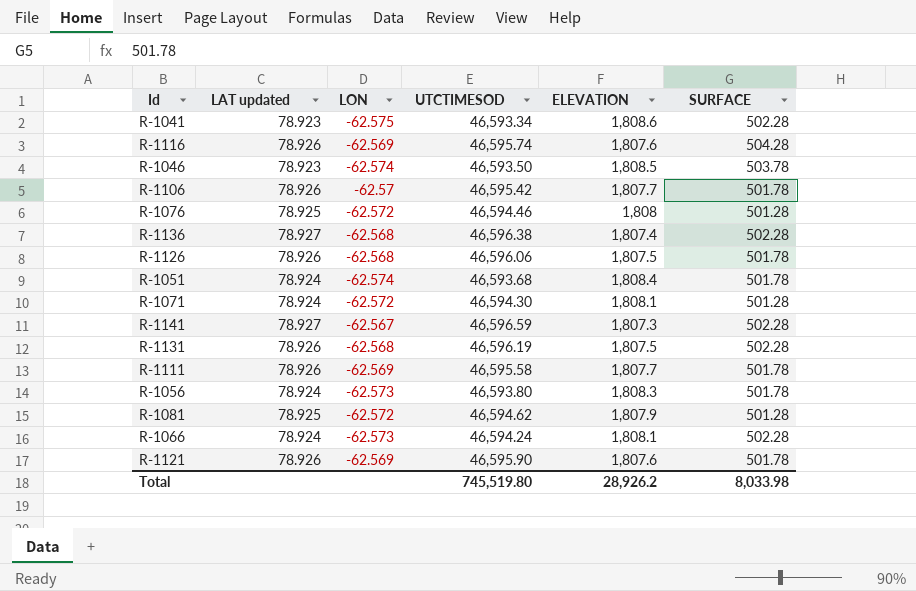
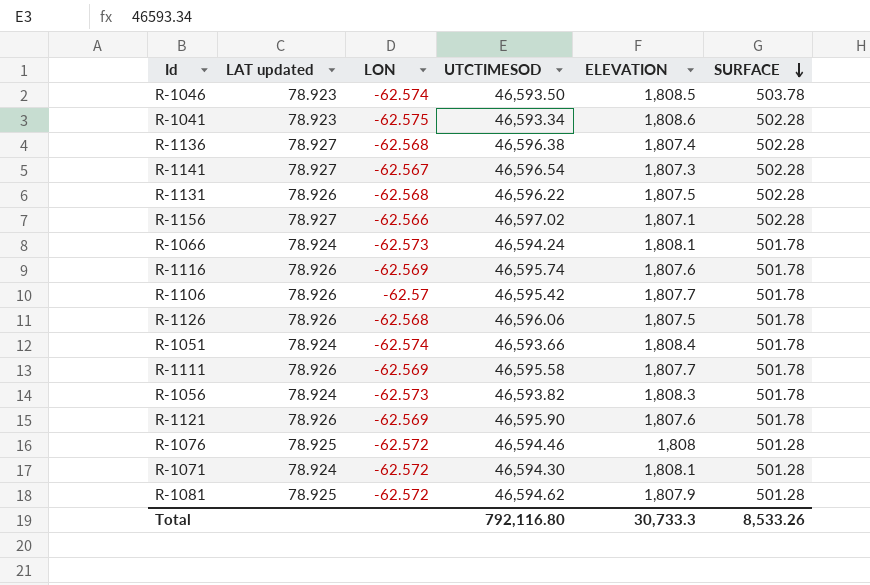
row order: none -> SURFACE descending
R-1141 | UTCTIMESOD: 46,596.59 -> 46,596.54
R-1131 | UTCTIMESOD: 46,596.19 -> 46,596.22
row R-1156: none -> 78.927 | -62.566 | 46,597.02 | 1,807.1 | 502.28
R-1066 | SURFACE: 502.28 -> 501.78
R-1116 | SURFACE: 504.28 -> 501.78
R-1051 | UTCTIMESOD: 46,593.68 -> 46,593.66
R-1056 | UTCTIMESOD: 46,593.80 -> 46,593.82
Total | UTCTIMESOD: 745,519.80 -> 792,116.80
Total | ELEVATION: 28,926.2 -> 30,733.3
Total | SURFACE: 8,033.98 -> 8,533.26

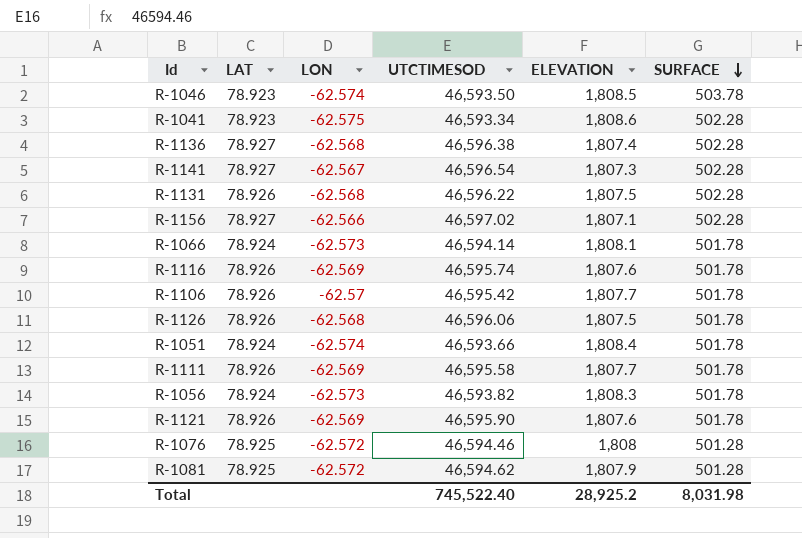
column name: LAT updated -> LAT
row R-1071: 78.924 | -62.572 | 46,594.30 | 1,808.1 | 501.28 -> none
R-1066 | UTCTIMESOD: 46,594.24 -> 46,594.14
Total | UTCTIMESOD: 792,116.80 -> 745,522.40
Total | ELEVATION: 30,733.3 -> 28,925.2
Total | SURFACE: 8,533.26 -> 8,031.98

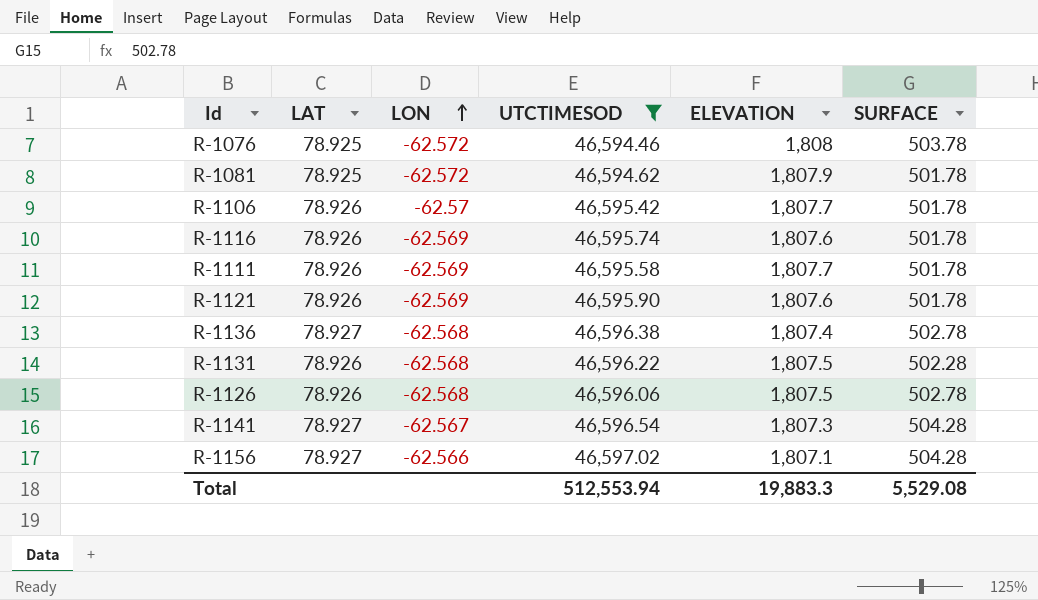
filter: none -> UTCTIMESOD >= 46,594.46
row order: SURFACE descending -> LON ascending
R-1076 | SURFACE: 501.28 -> 503.78
R-1081 | SURFACE: 501.28 -> 501.78
R-1136 | SURFACE: 502.28 -> 502.78
R-1126 | SURFACE: 501.78 -> 502.78
R-1141 | SURFACE: 502.28 -> 504.28
R-1156 | SURFACE: 502.28 -> 504.28
Total | UTCTIMESOD: 745,522.40 -> 512,553.94
Total | ELEVATION: 28,925.2 -> 19,883.3
Total | SURFACE: 8,031.98 -> 5,529.08

